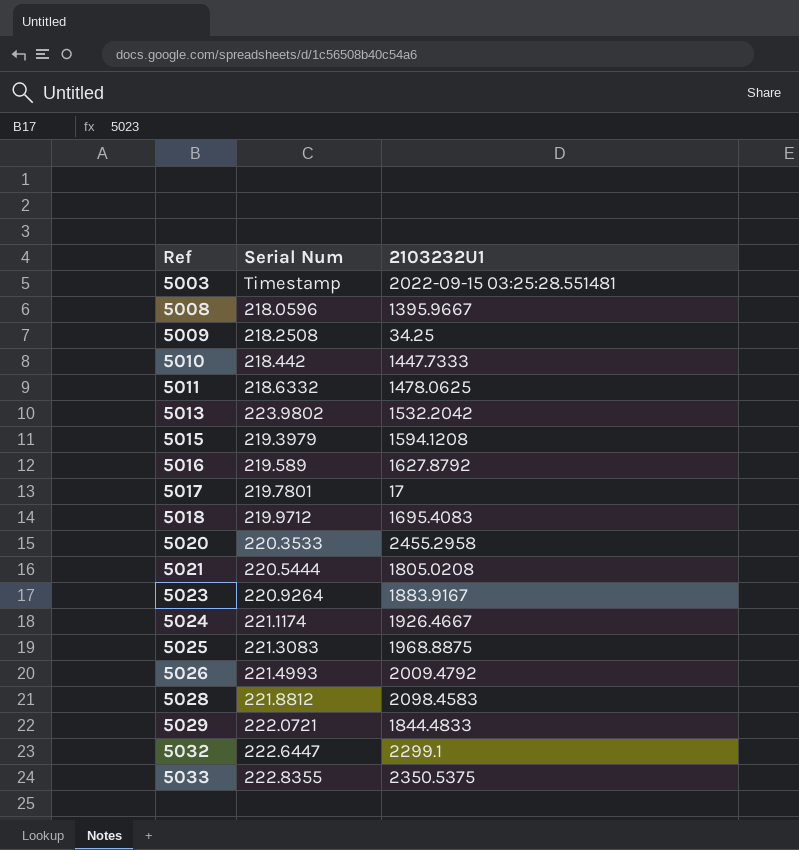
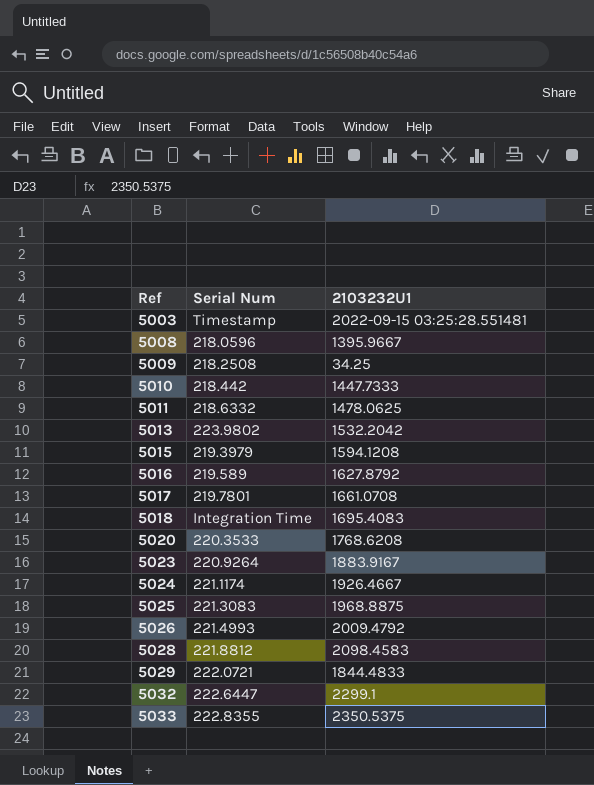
row 5021: 220.5444 | 1805.0208 -> none
5017 | 2103232U1: 17 -> 1661.0708
5018 | Serial Num: 219.9712 -> Integration Time
5020 | 2103232U1: 2455.2958 -> 1768.6208

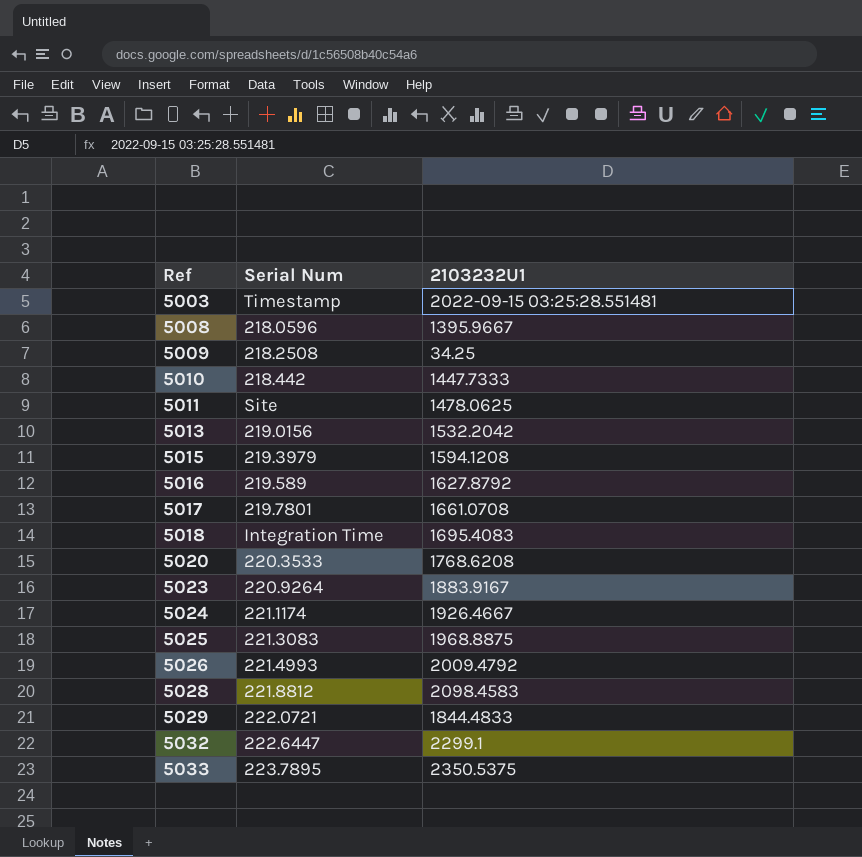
5011 | Serial Num: 218.6332 -> Site
5013 | Serial Num: 223.9802 -> 219.0156
5033 | Serial Num: 222.8355 -> 223.7895

